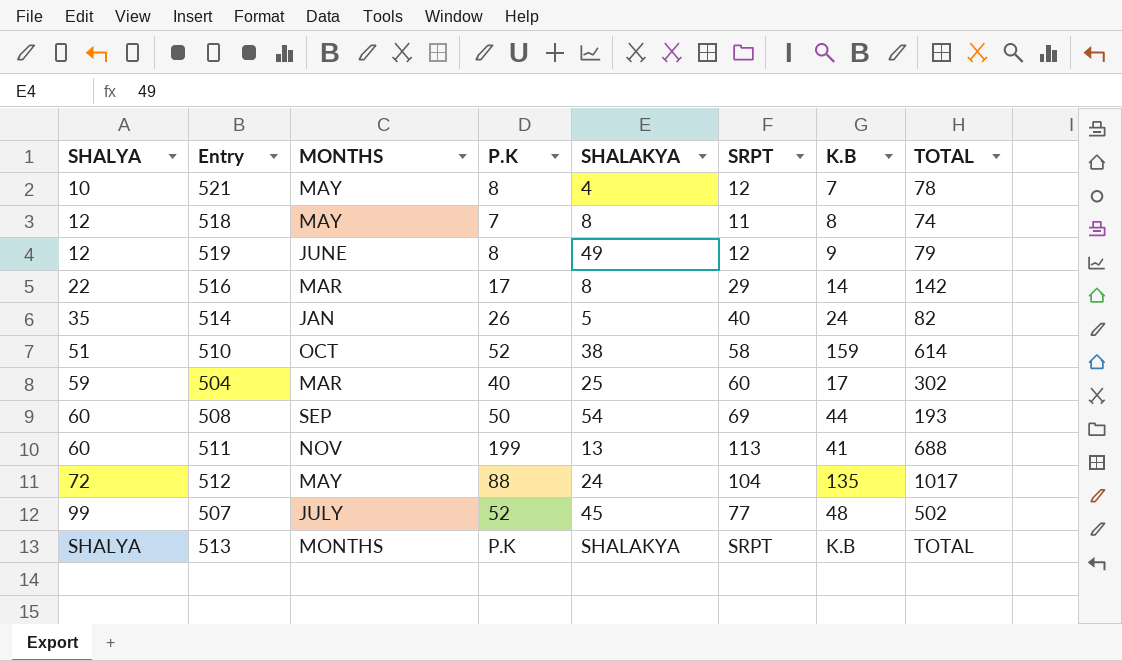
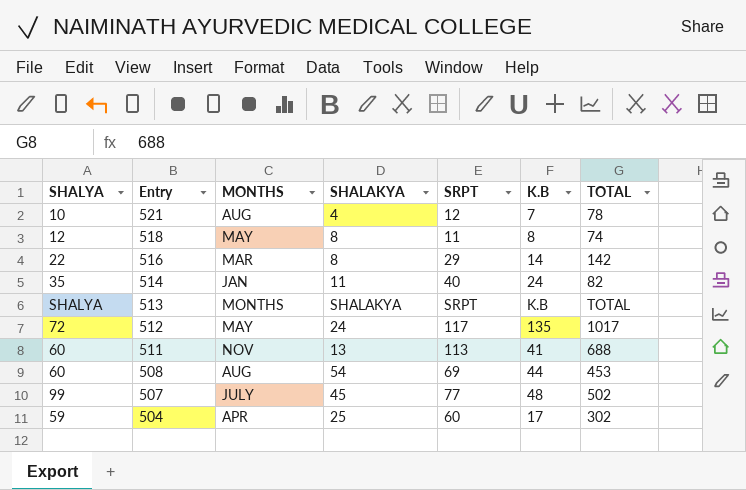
row order: SHALYA ascending -> Entry descending
column P.K | position: 4 -> none
row 519: 12 | JUNE | 8 | 49 | 12 | 9 | 79 -> none
row 510: 51 | OCT | 52 | 38 | 58 | 159 | 614 -> none
521 | MONTHS: MAY -> AUG
514 | SHALAKYA: 5 -> 11
512 | SRPT: 104 -> 117
508 | MONTHS: SEP -> AUG
508 | TOTAL: 193 -> 453
504 | MONTHS: MAR -> APR

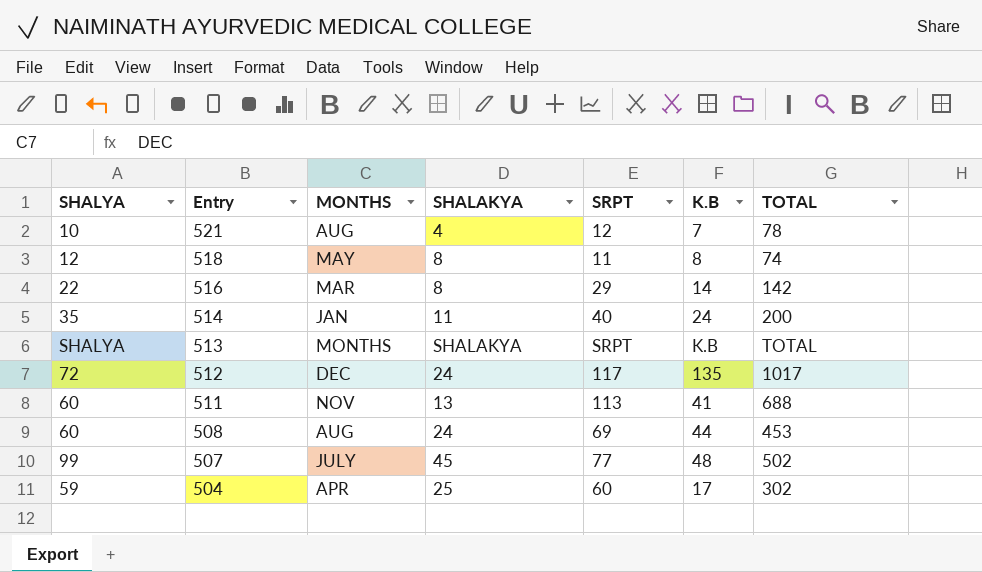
514 | TOTAL: 82 -> 200
512 | MONTHS: MAY -> DEC
508 | SHALAKYA: 54 -> 24

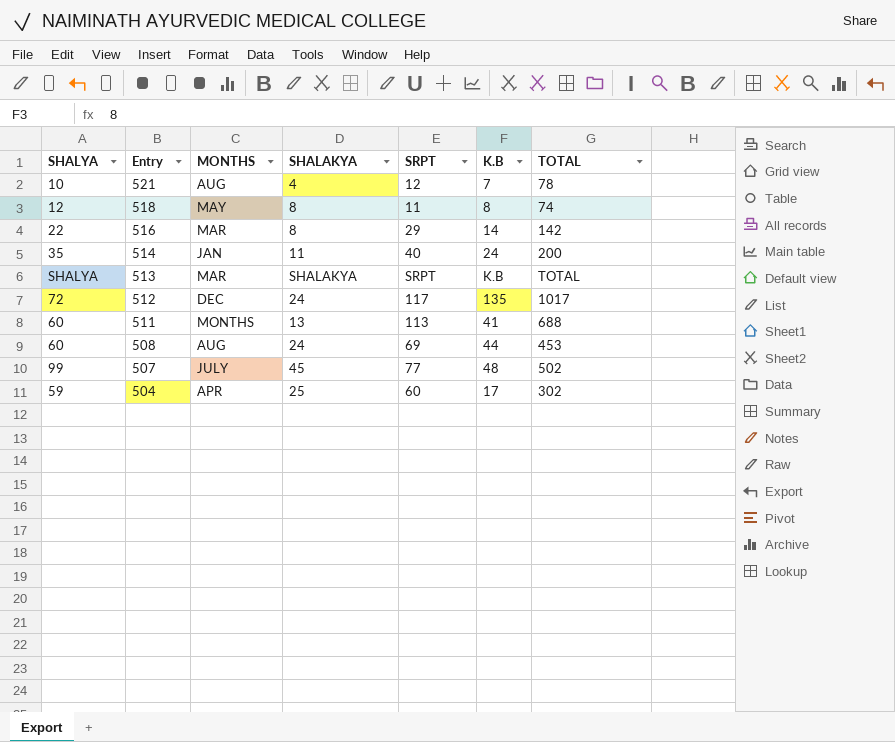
513 | MONTHS: MONTHS -> MAR
511 | MONTHS: NOV -> MONTHS

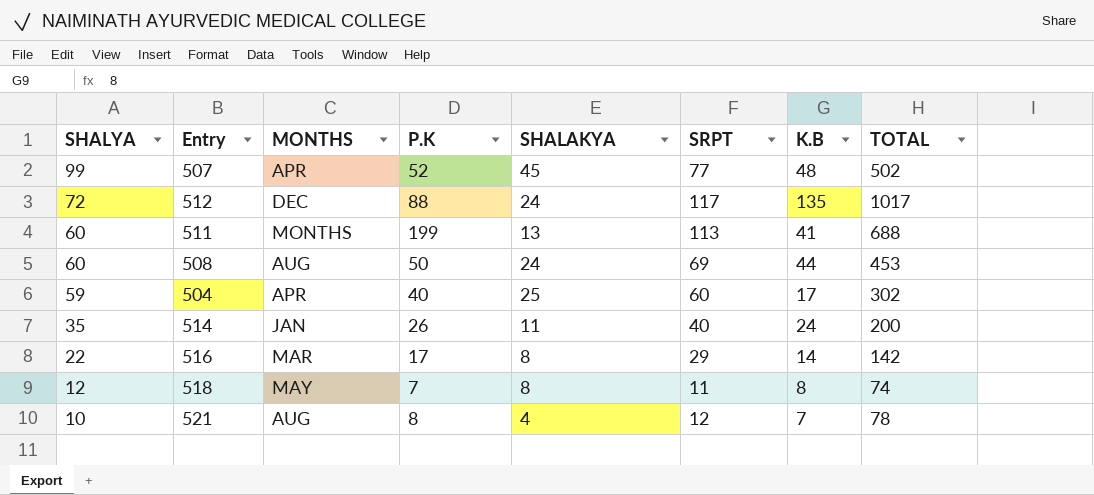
row order: Entry descending -> SHALYA descending
column P.K | position: none -> 4
row 513: SHALYA | MAR | SHALAKYA | SRPT | K.B | TOTAL -> none
507 | MONTHS: JULY -> APR

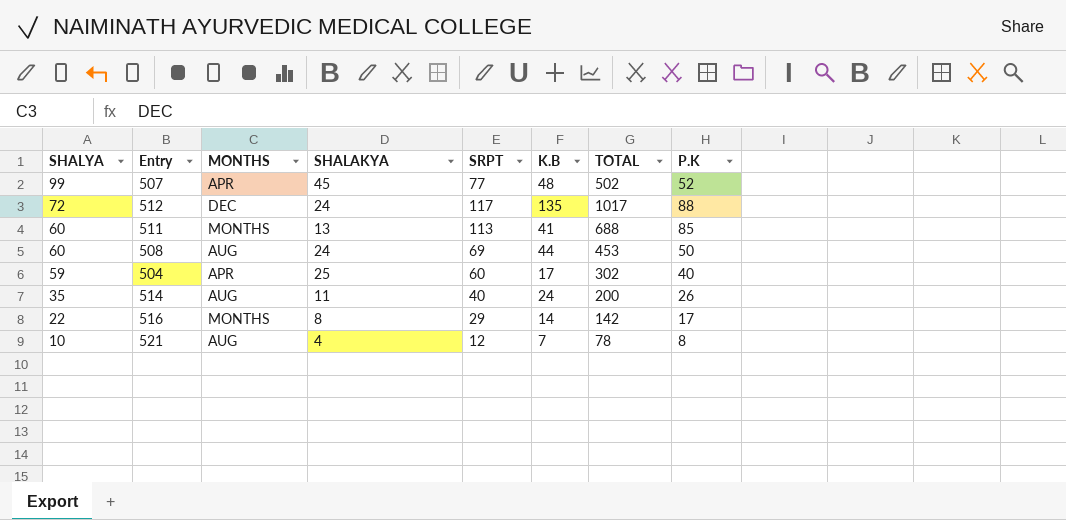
column P.K | position: 4 -> 8
row 518: 12 | MAY | 7 | 8 | 11 | 8 | 74 -> none
511 | P.K: 199 -> 85
514 | MONTHS: JAN -> AUG
516 | MONTHS: MAR -> MONTHS

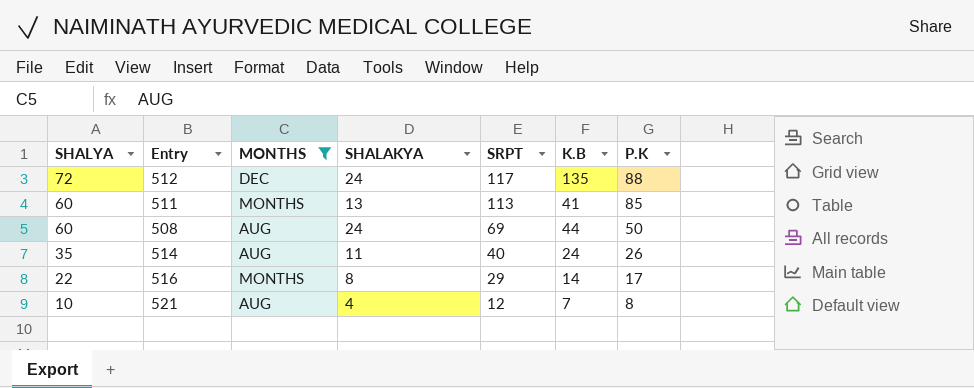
filter: none -> MONTHS != APR
column TOTAL | position: 7 -> none

